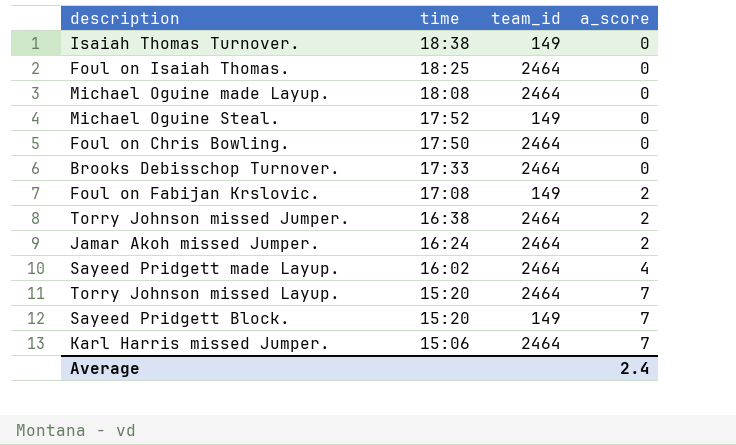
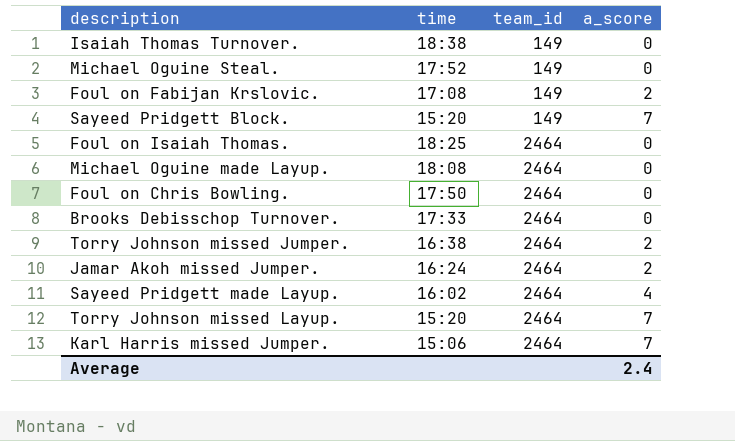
row order: time descending -> team_id ascending

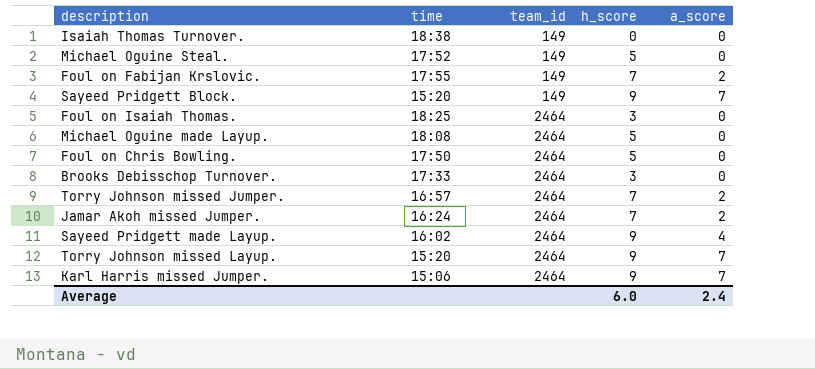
column h_score | position: none -> 4
Foul on Fabijan Krslovic. | time: 17:08 -> 17:55
Torry Johnson missed Jumper. | time: 16:38 -> 16:57

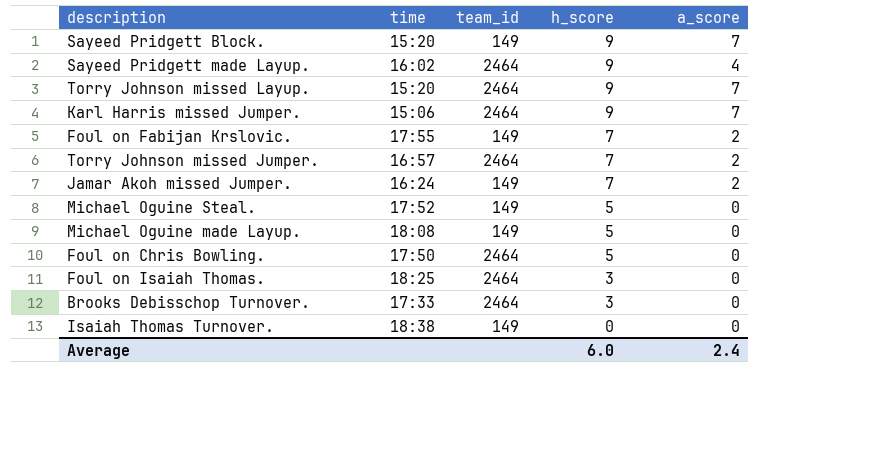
row order: team_id ascending -> h_score descending
Jamar Akoh missed Jumper. | team_id: 2464 -> 149
Michael Oguine made Layup. | team_id: 2464 -> 149

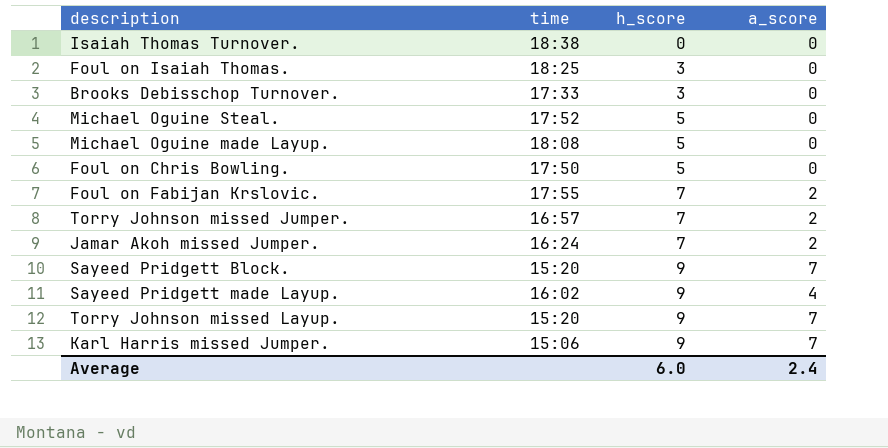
row order: h_score descending -> h_score ascending
column team_id | position: 3 -> none

